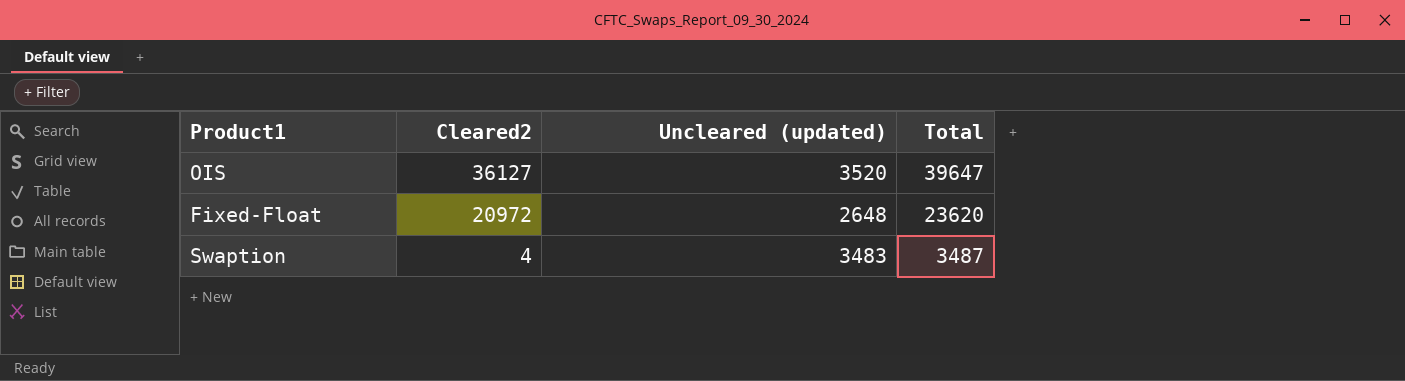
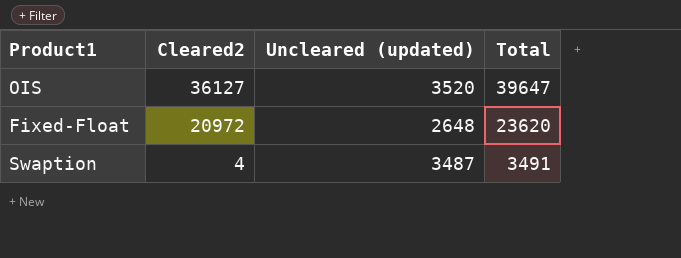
Swaption | Uncleared (updated): 3483 -> 3487
Swaption | Total: 3487 -> 3491

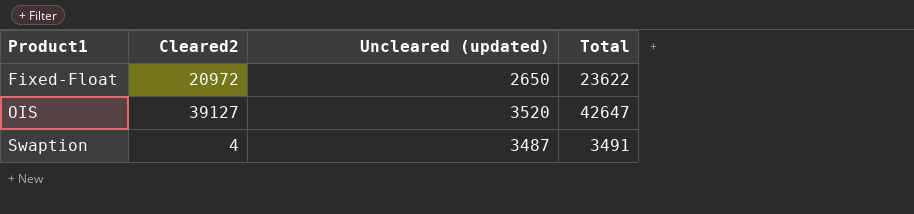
row order: Cleared2 descending -> Product1 ascending
Fixed-Float | Uncleared (updated): 2648 -> 2650
Fixed-Float | Total: 23620 -> 23622
OIS | Cleared2: 36127 -> 39127
OIS | Total: 39647 -> 42647

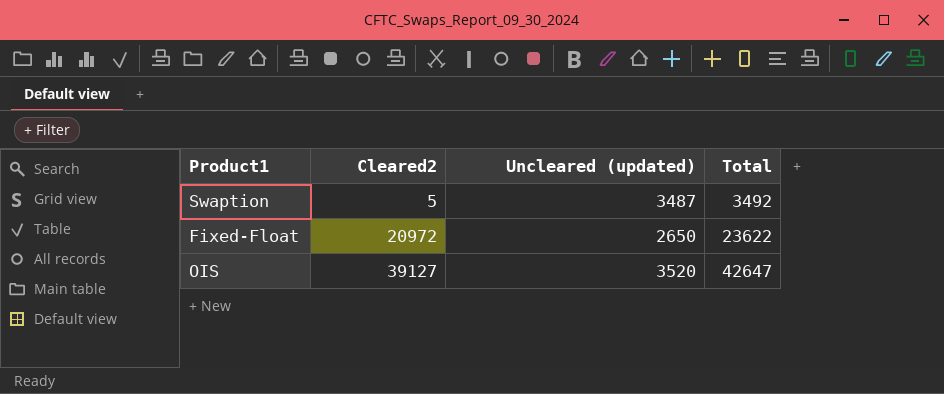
row order: Product1 ascending -> Cleared2 ascending
Swaption | Cleared2: 4 -> 5
Swaption | Total: 3491 -> 3492

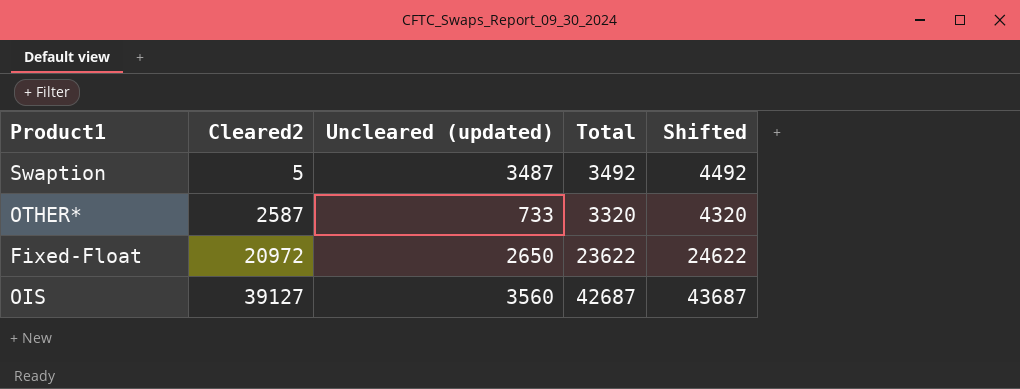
column Shifted | formula: none -> [Total] + 1000
row OTHER*: none -> 2587 | 733 | 3320 | 4320
OIS | Uncleared (updated): 3520 -> 3560
OIS | Total: 42647 -> 42687

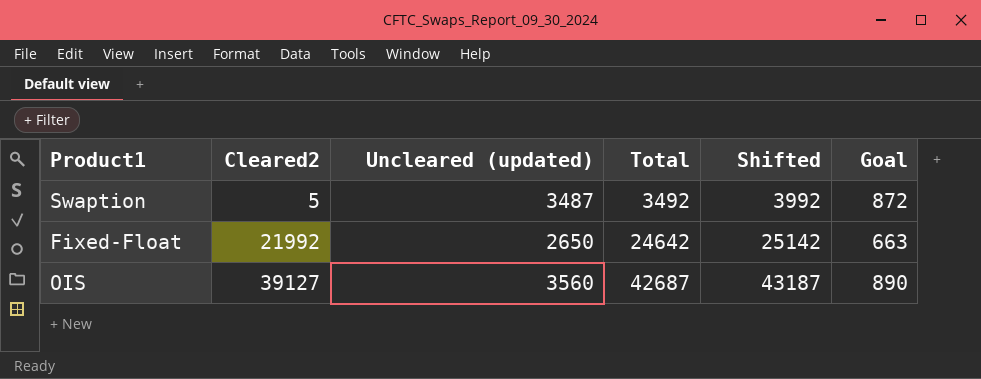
column Shifted | formula: [Total] + 1000 -> [Total] + 500
column Goal | formula: none -> [Uncleared (updated)] * 0.25
row OTHER*: 2587 | 733 | 3320 | 4320 -> none
Fixed-Float | Cleared2: 20972 -> 21992
Fixed-Float | Total: 23622 -> 24642

